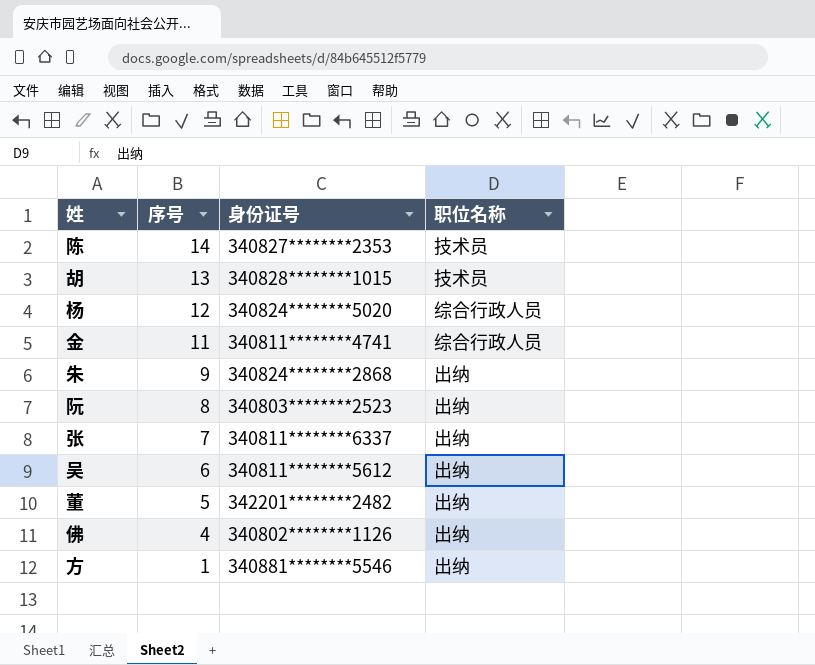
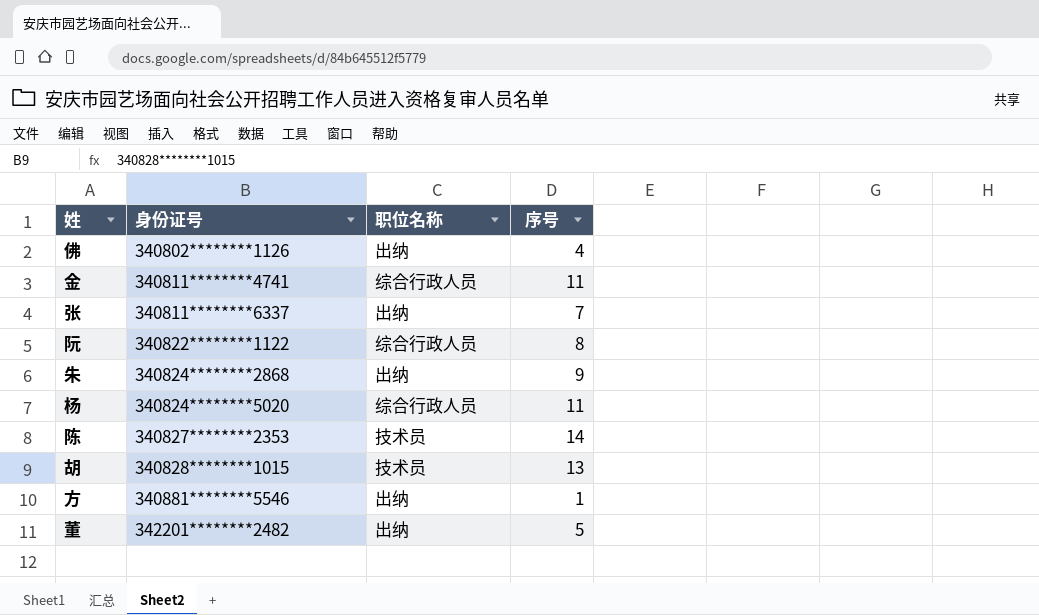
row order: 序号 descending -> 身份证号 ascending
column 序号 | position: 2 -> 4
row 吴: 6 | 340811********5612 | 出纳 -> none
阮 | 身份证号: 340803********2523 -> 340822********1122
阮 | 职位名称: 出纳 -> 综合行政人员
杨 | 序号: 12 -> 11

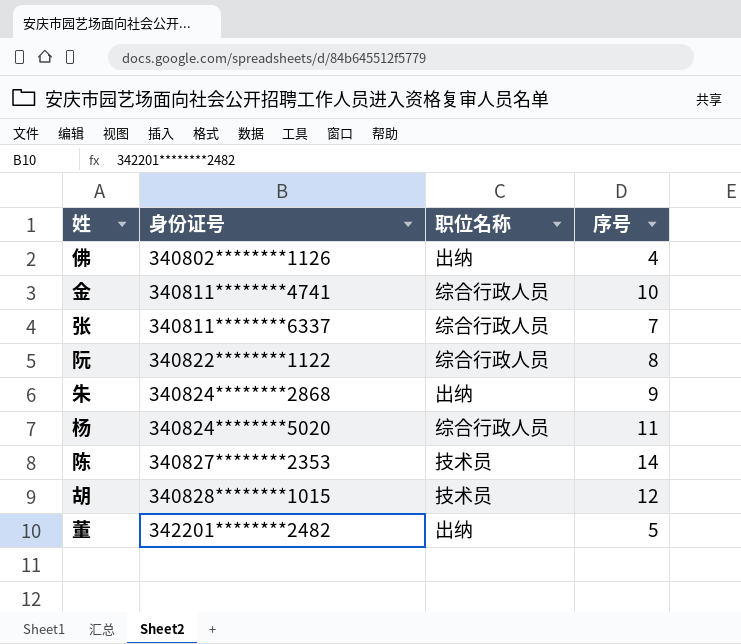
row 方: 340881********5546 | 出纳 | 1 -> none
金 | 序号: 11 -> 10
张 | 职位名称: 出纳 -> 综合行政人员
胡 | 序号: 13 -> 12

